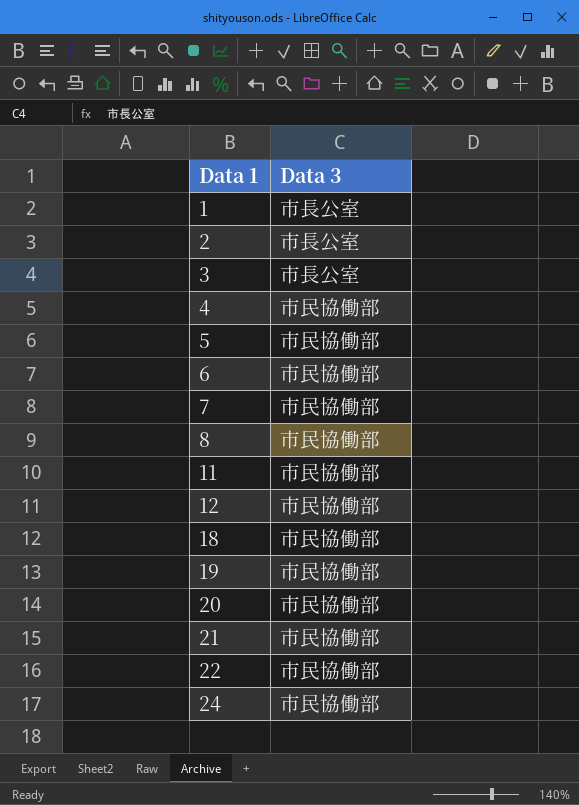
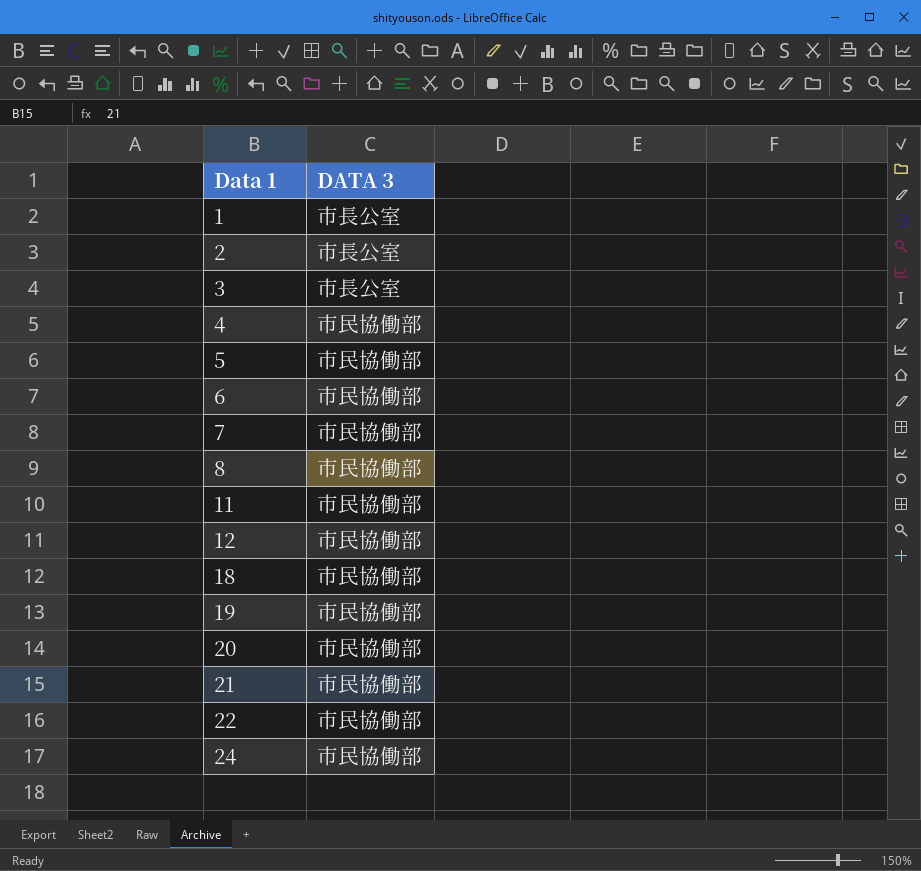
column name: Data 3 -> DATA 3

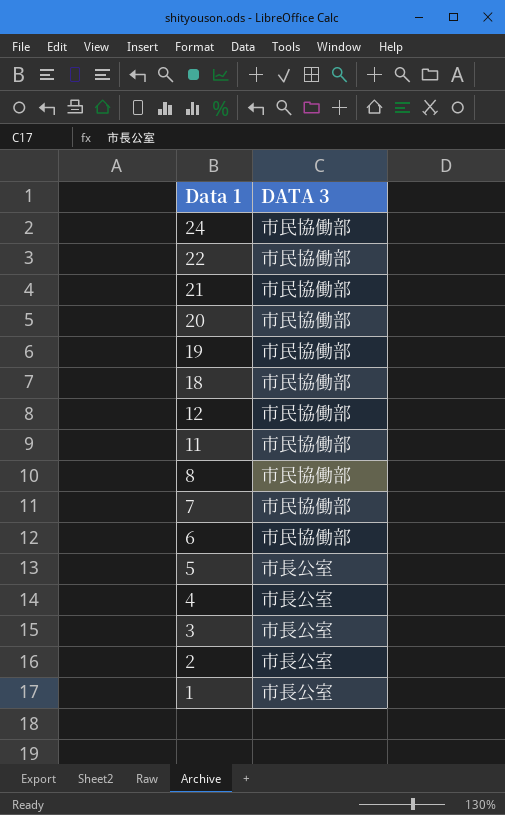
row order: Data 1 ascending -> Data 1 descending
5 | DATA 3: 市民協働部 -> 市長公室
4 | DATA 3: 市民協働部 -> 市長公室

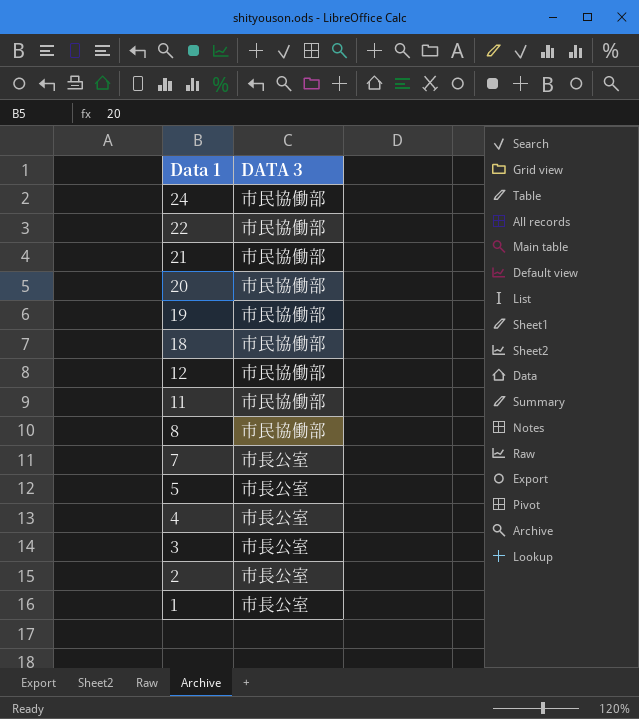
row 6: 市民協働部 -> none
7 | DATA 3: 市民協働部 -> 市長公室

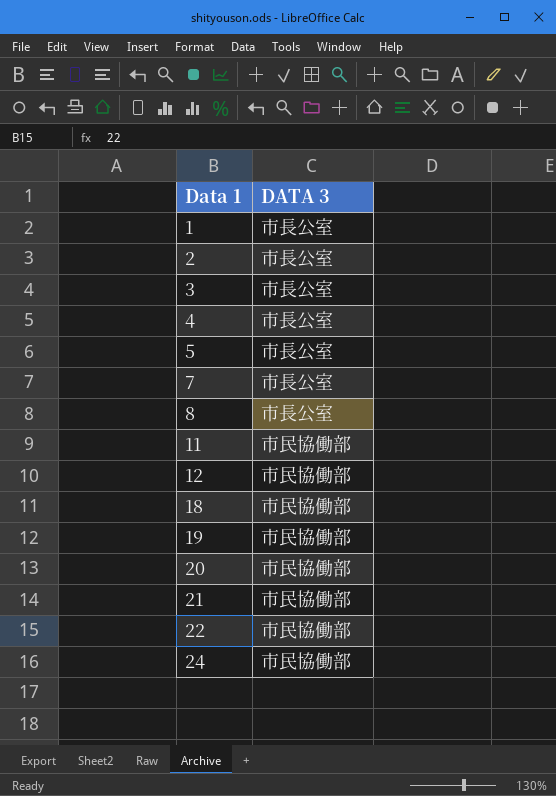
row order: Data 1 descending -> Data 1 ascending
8 | DATA 3: 市民協働部 -> 市長公室

